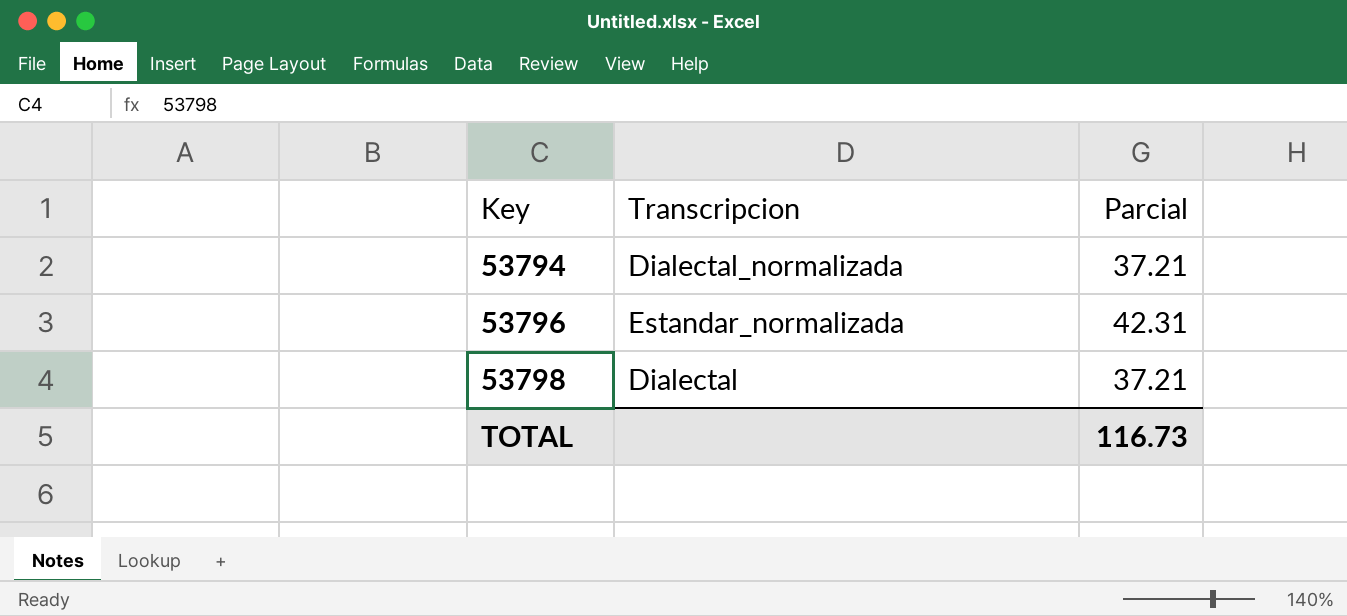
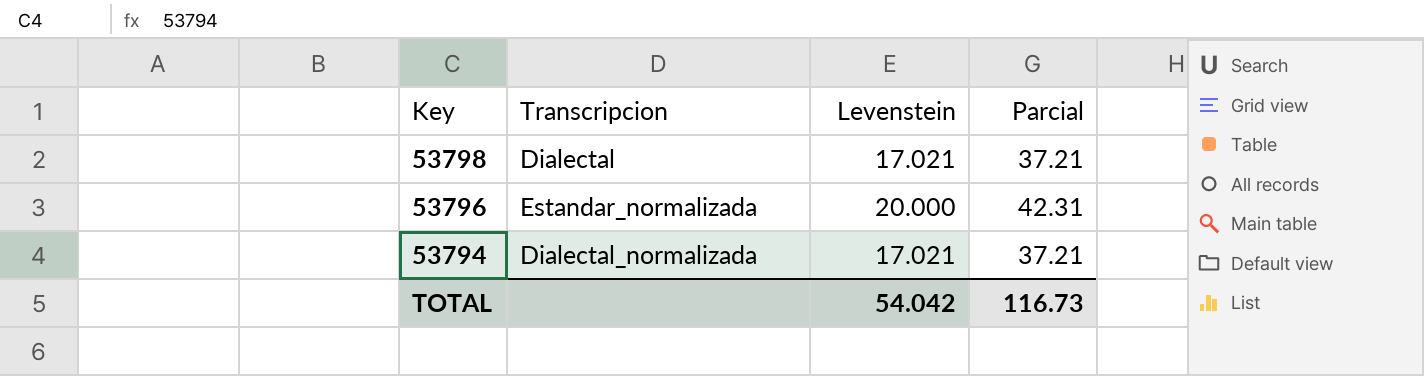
row order: Key ascending -> Key descending
column Levenstein | position: none -> 3

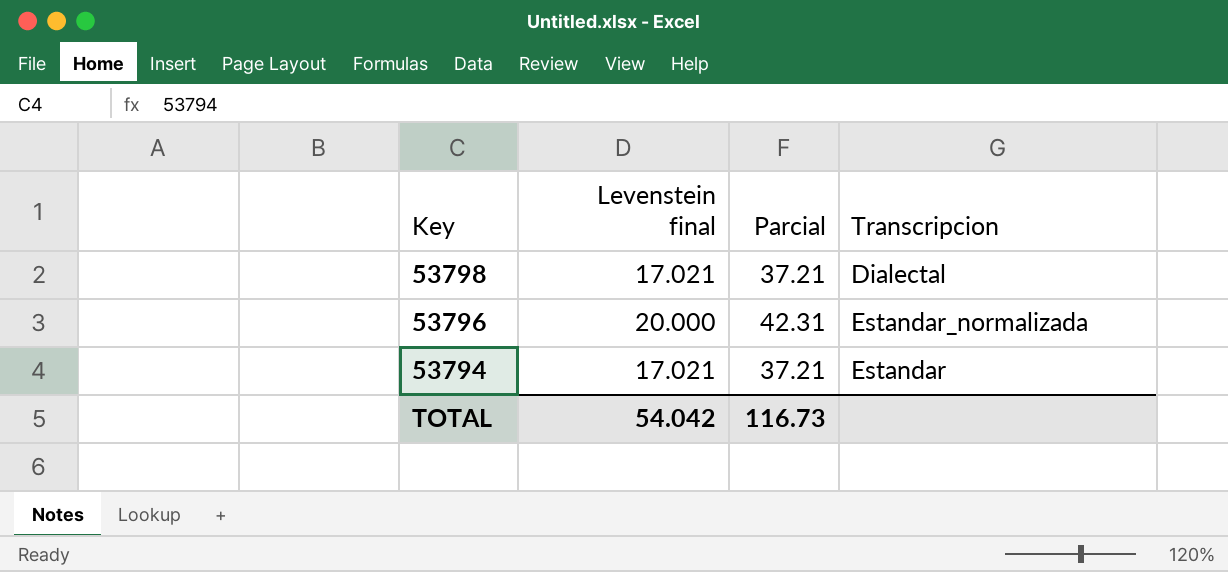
column name: Levenstein -> Levenstein final
column Transcripcion | position: 2 -> 4
53794 | Transcripcion: Dialectal_normalizada -> Estandar

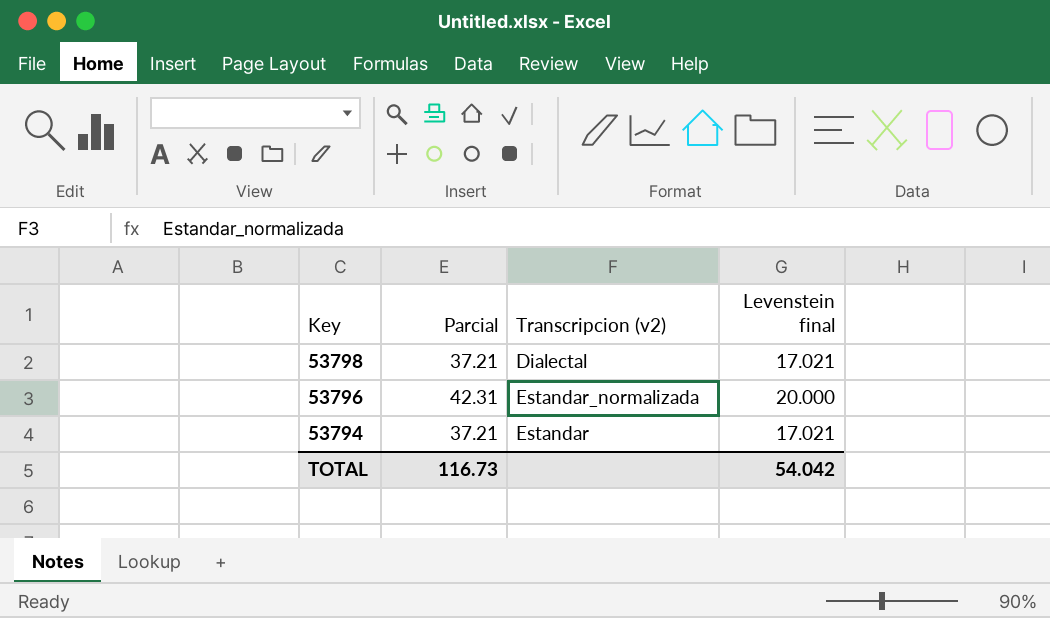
column name: Transcripcion -> Transcripcion (v2)
column Levenstein final | position: 2 -> 4

